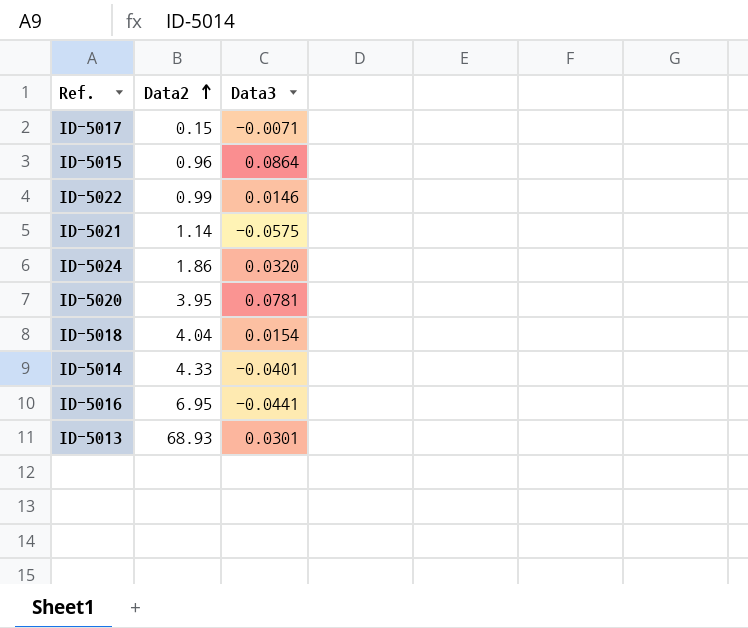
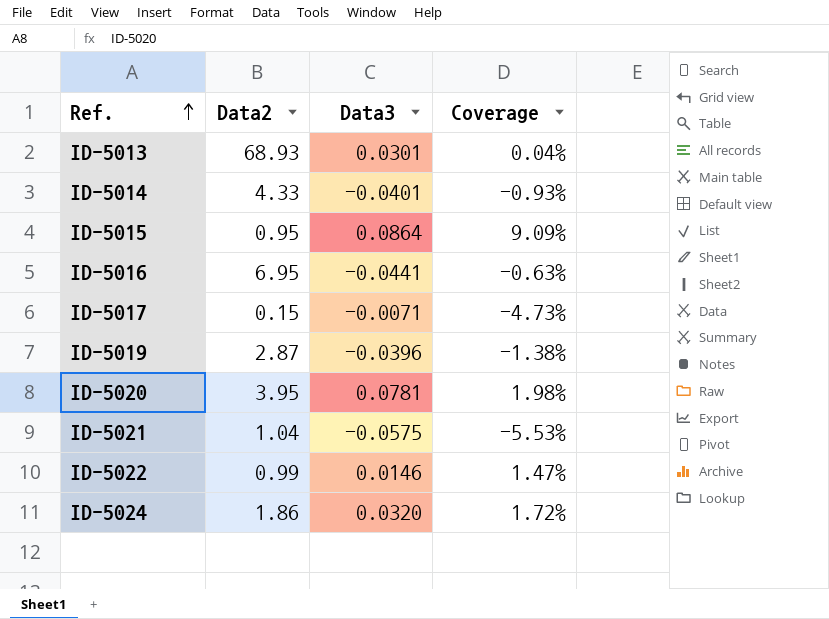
row order: Data2 ascending -> Ref. ascending
column Coverage | formula: none -> [Data3] / [Data2]
row ID-5018: 4.04 | 0.0154 -> none
ID-5015 | Data2: 0.96 -> 0.95
row ID-5019: none -> 2.87 | -0.0396 | -1.38%
ID-5021 | Data2: 1.14 -> 1.04

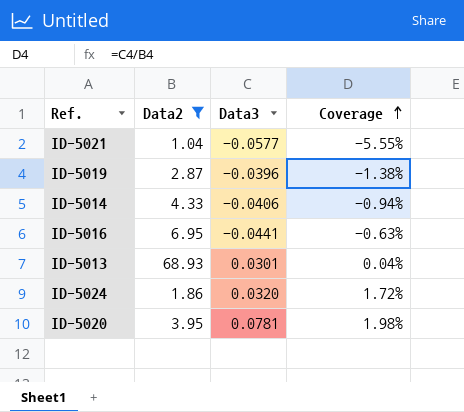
filter: none -> Data2 >= 1.04
row order: Ref. ascending -> Coverage ascending
ID-5021 | Data3: -0.0575 -> -0.0577
ID-5021 | Coverage: -5.53% -> -5.55%
ID-5014 | Data3: -0.0401 -> -0.0406
ID-5014 | Coverage: -0.93% -> -0.94%

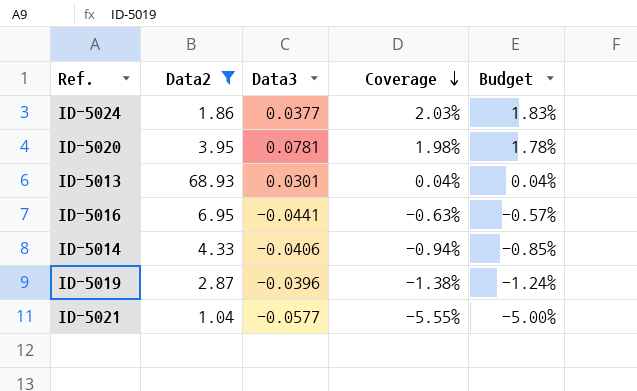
row order: Coverage ascending -> Coverage descending
column Budget | formula: none -> [Coverage] * 0.9
ID-5024 | Data3: 0.0320 -> 0.0377
ID-5024 | Coverage: 1.72% -> 2.03%

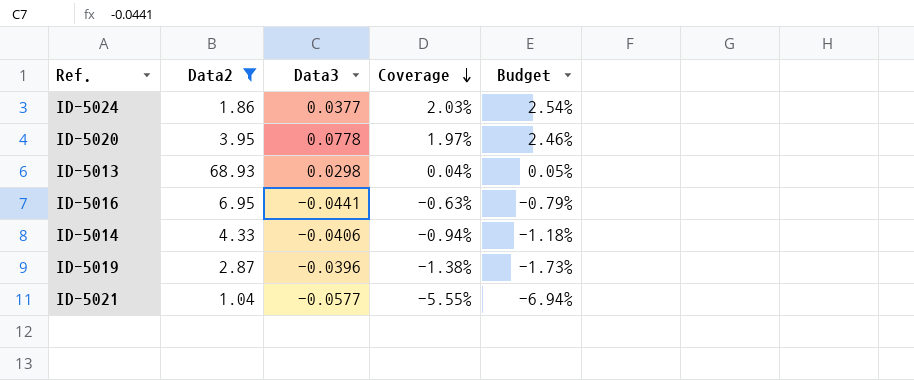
column Budget | formula: [Coverage] * 0.9 -> [Coverage] * 1.25
ID-5020 | Data3: 0.0781 -> 0.0778
ID-5020 | Coverage: 1.98% -> 1.97%
ID-5013 | Data3: 0.0301 -> 0.0298

